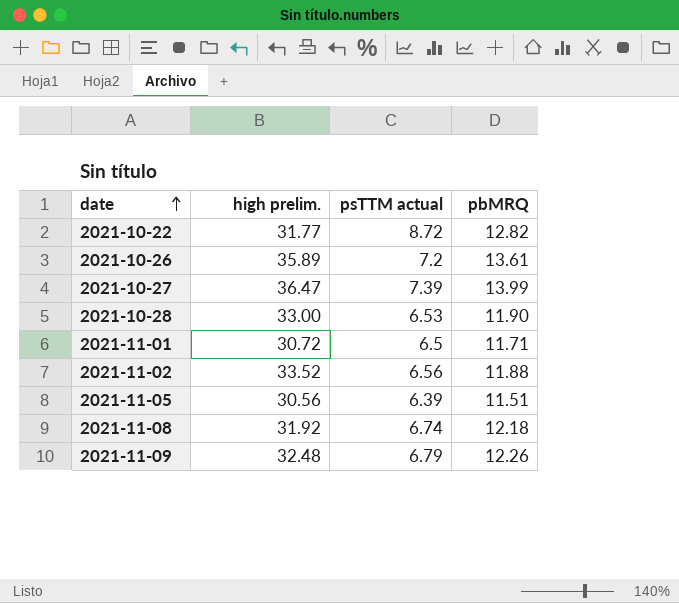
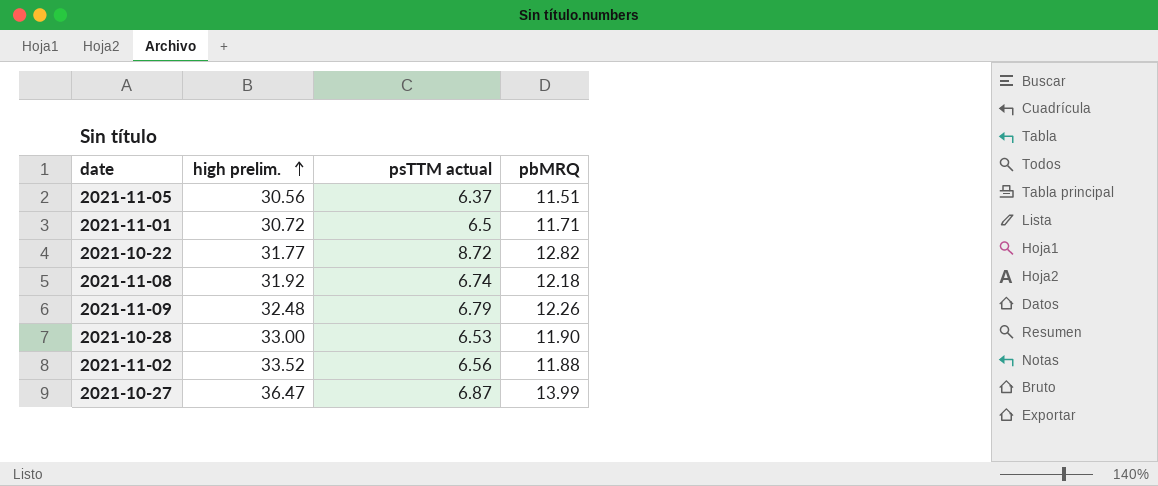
row order: date ascending -> high prelim. ascending
row 2021-10-26: 35.89 | 7.2 | 13.61 -> none
2021-11-05 | psTTM actual: 6.39 -> 6.37
2021-10-27 | psTTM actual: 7.39 -> 6.87

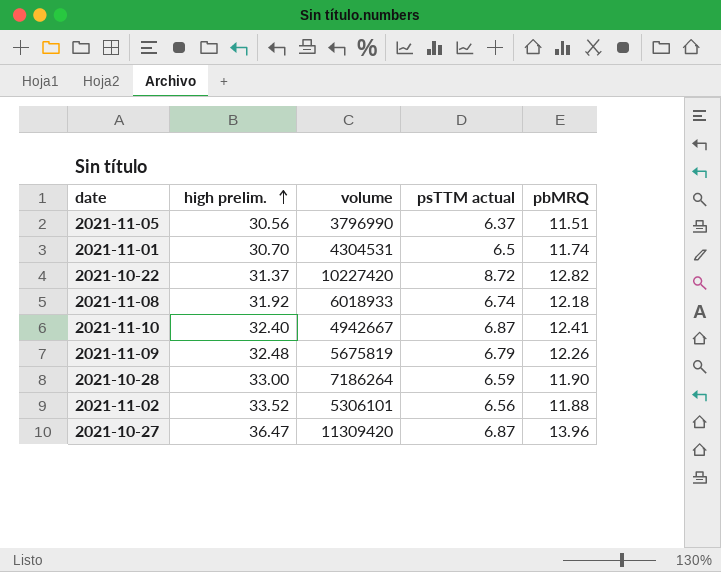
column volume | position: none -> 3
2021-11-01 | high prelim.: 30.72 -> 30.70
2021-11-01 | pbMRQ: 11.71 -> 11.74
2021-10-22 | high prelim.: 31.77 -> 31.37
row 2021-11-10: none -> 32.40 | 4942667 | 6.87 | 12.41
2021-10-28 | psTTM actual: 6.53 -> 6.59
2021-10-27 | pbMRQ: 13.99 -> 13.96

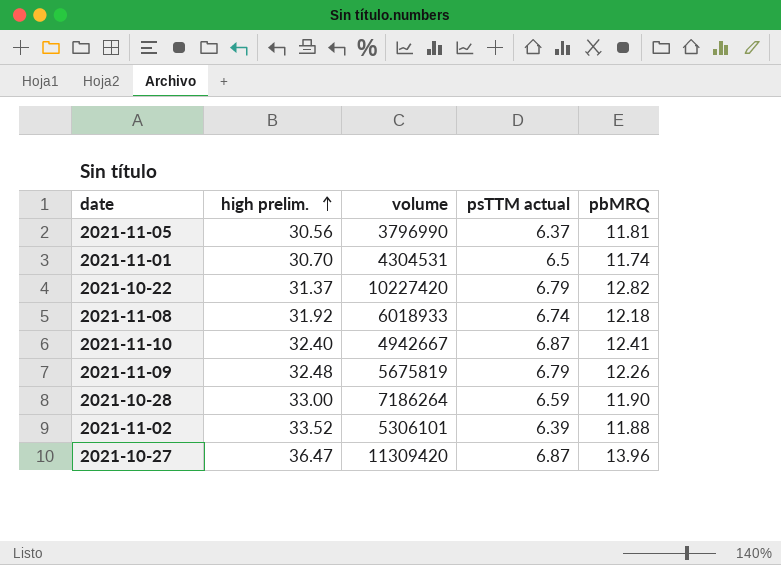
2021-11-05 | pbMRQ: 11.51 -> 11.81
2021-10-22 | psTTM actual: 8.72 -> 6.79
2021-11-02 | psTTM actual: 6.56 -> 6.39

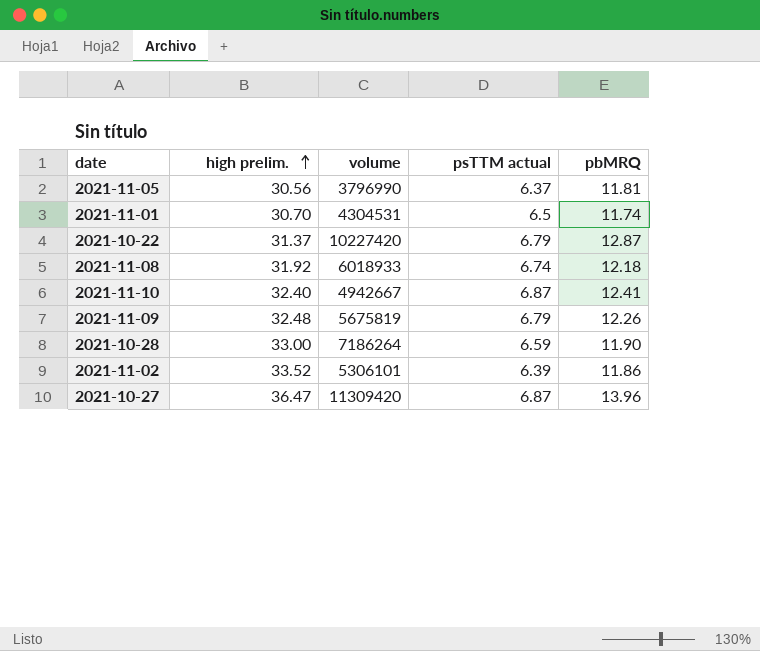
2021-10-22 | pbMRQ: 12.82 -> 12.87
2021-11-02 | pbMRQ: 11.88 -> 11.86

